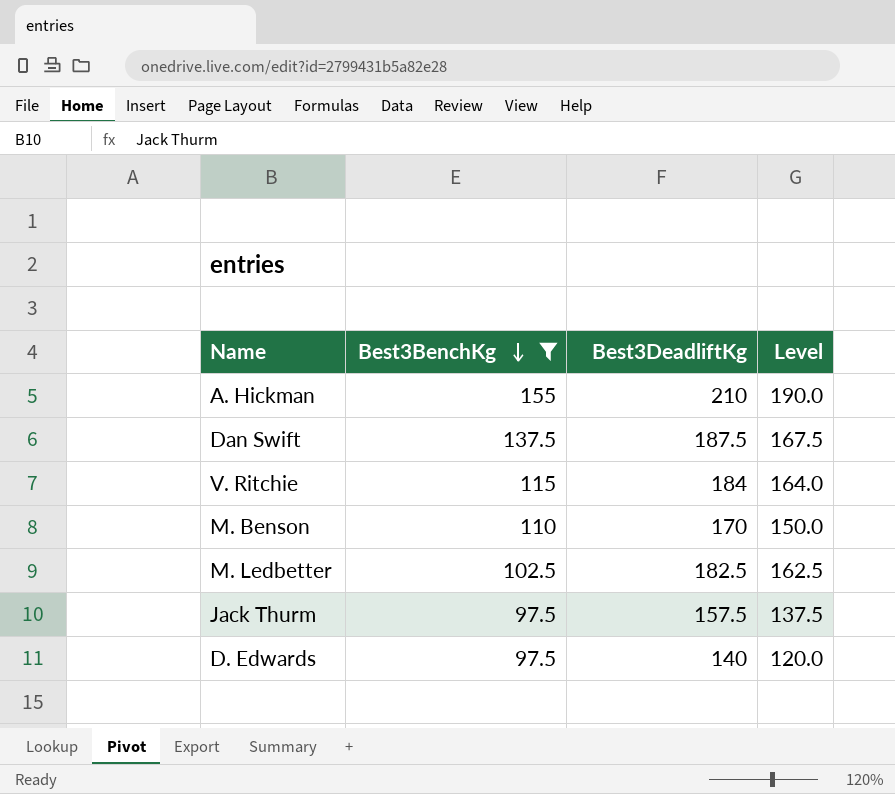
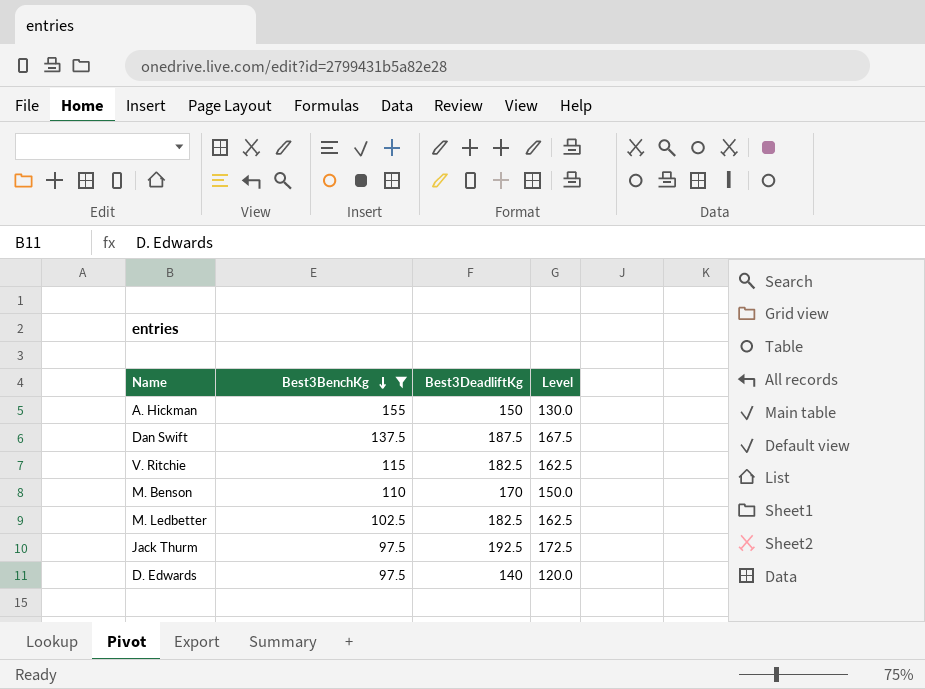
A. Hickman | Best3DeadliftKg: 210 -> 150
A. Hickman | Level: 190.0 -> 130.0
V. Ritchie | Best3DeadliftKg: 184 -> 182.5
V. Ritchie | Level: 164.0 -> 162.5
Jack Thurm | Best3DeadliftKg: 157.5 -> 192.5
Jack Thurm | Level: 137.5 -> 172.5

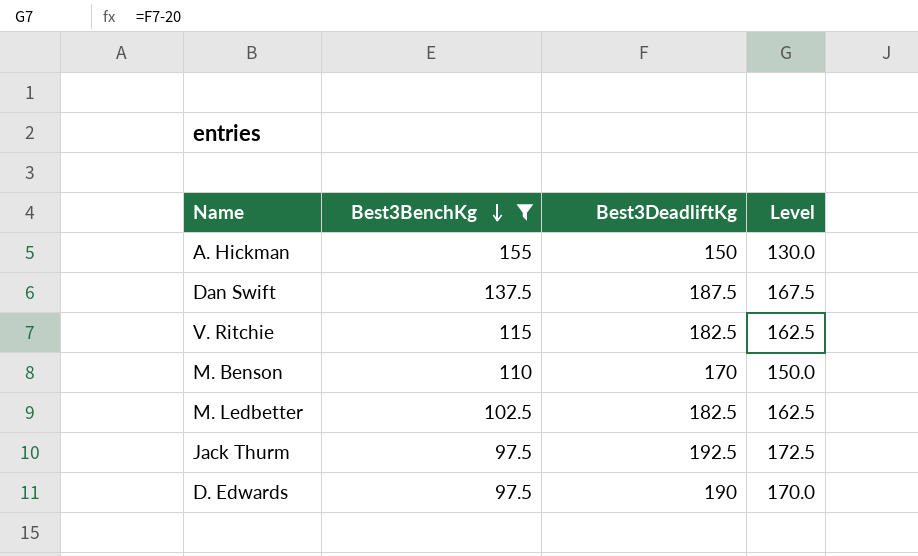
D. Edwards | Best3DeadliftKg: 140 -> 190
D. Edwards | Level: 120.0 -> 170.0

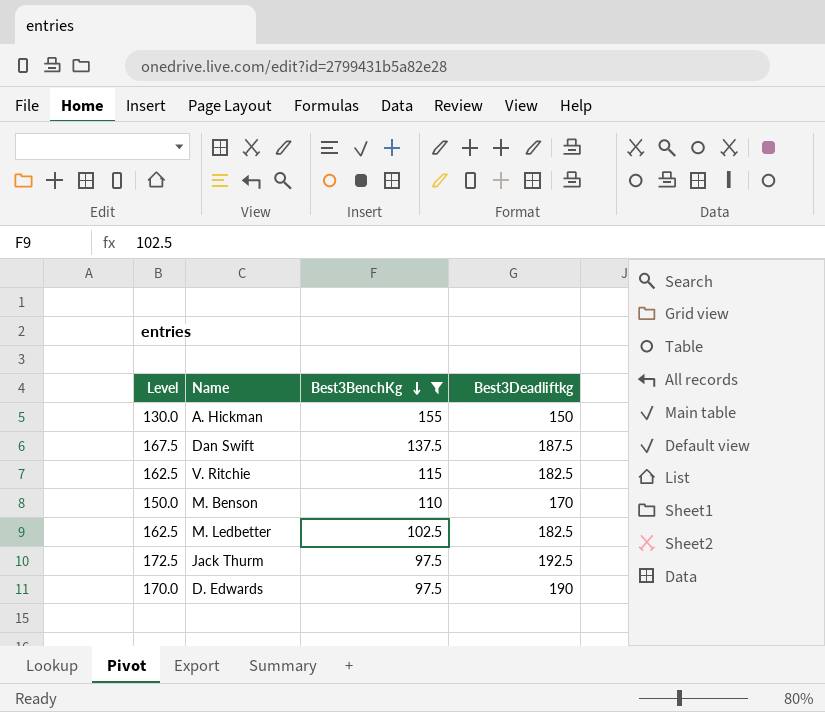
column Level | position: 4 -> 1
column name: Best3DeadliftKg -> Best3Deadliftkg

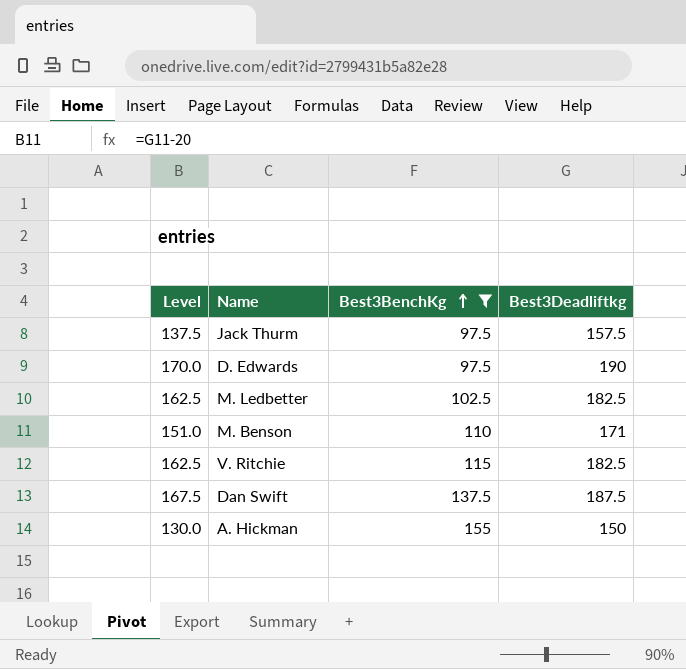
row order: Best3BenchKg descending -> Best3BenchKg ascending
Jack Thurm | Level: 172.5 -> 137.5
Jack Thurm | Best3Deadliftkg: 192.5 -> 157.5
M. Benson | Level: 150.0 -> 151.0
M. Benson | Best3Deadliftkg: 170 -> 171

